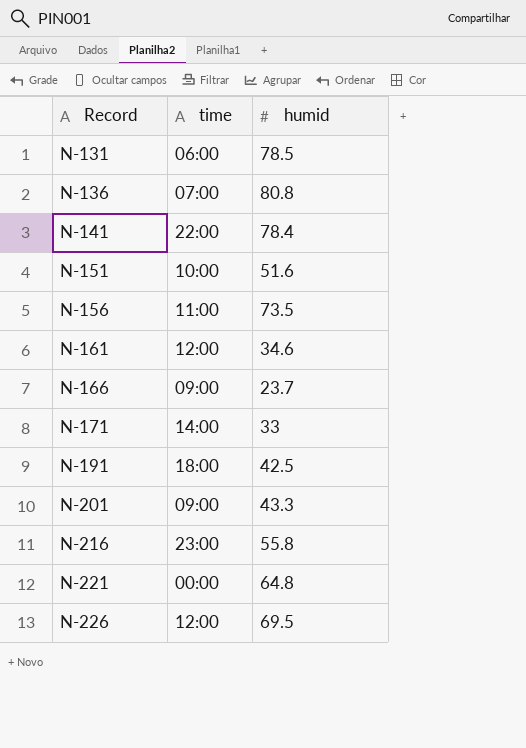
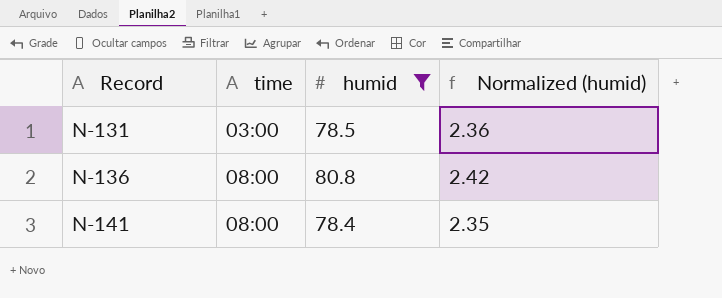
filter: none -> humid >= 78.4
column Normalized (humid) | formula: none -> [humid] * 0.03
N-131 | time: 06:00 -> 03:00
N-136 | time: 07:00 -> 08:00
N-141 | time: 22:00 -> 08:00

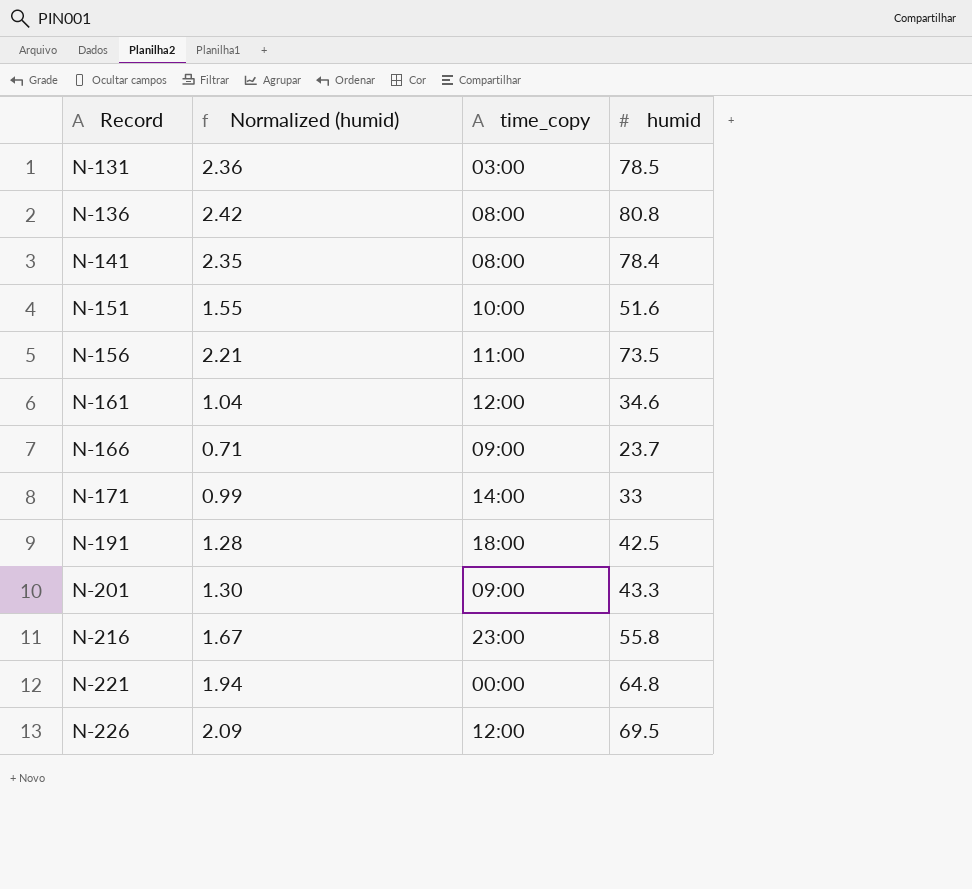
filter: humid >= 78.4 -> none
column Normalized (humid) | position: 4 -> 2
column name: time -> time_copy

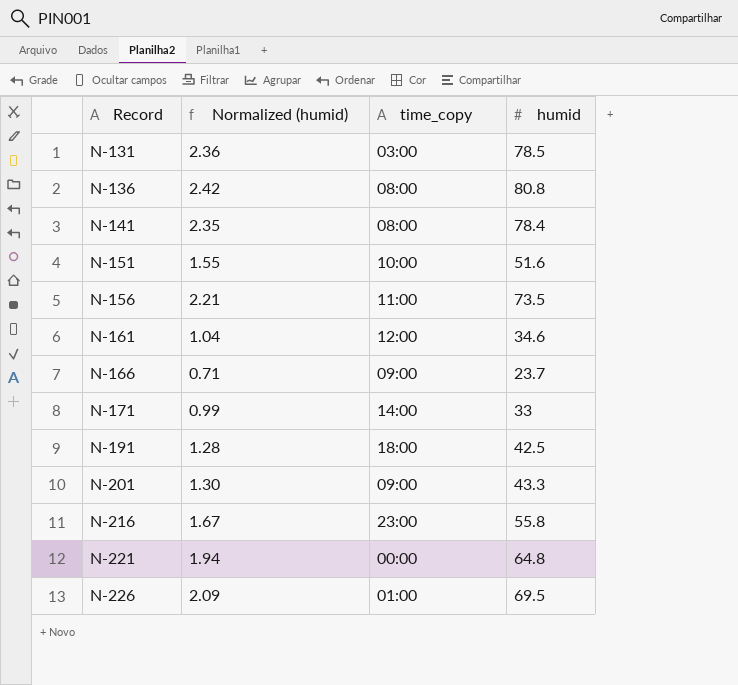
N-226 | time_copy: 12:00 -> 01:00

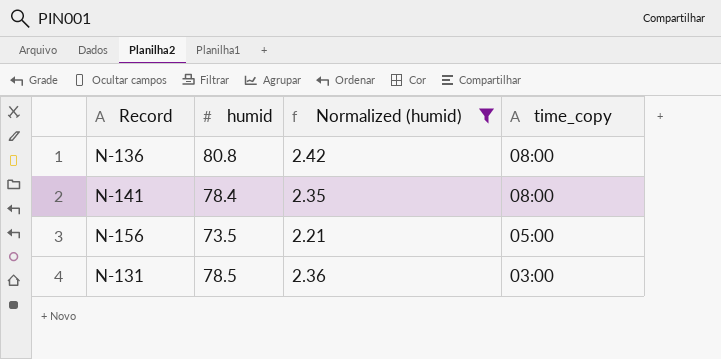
filter: none -> Normalized (humid) >= 2.21
row order: Record ascending -> time_copy descending
column humid | position: 4 -> 2
N-156 | time_copy: 11:00 -> 05:00

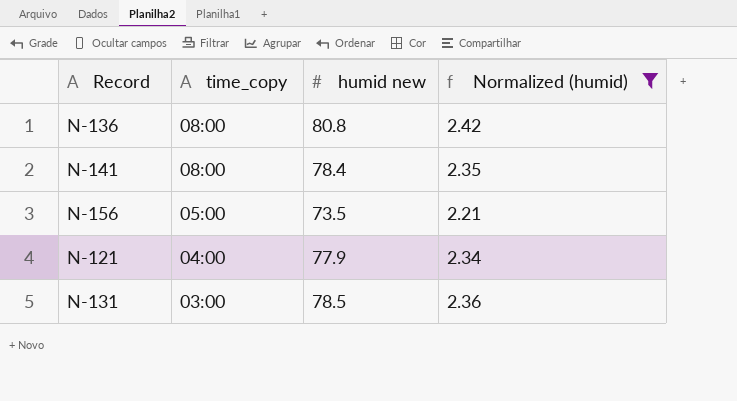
column time_copy | position: 4 -> 2
column name: humid -> humid new
row N-121: none -> 04:00 | 77.9 | 2.34

